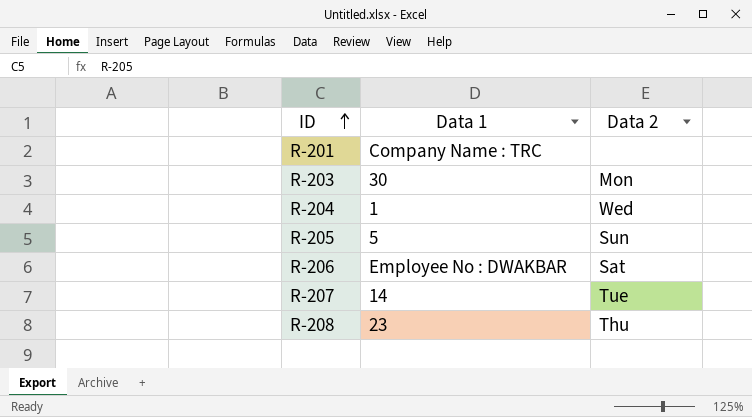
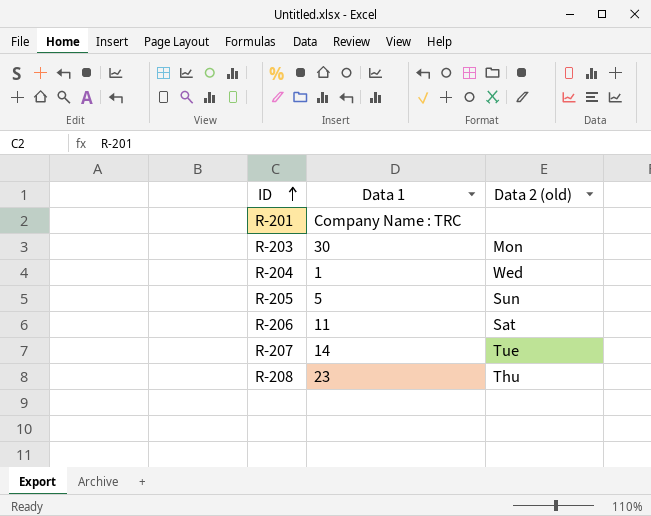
column name: Data 2 -> Data 2 (old)
R-206 | Data 1: Employee No : DWAKBAR -> 11

